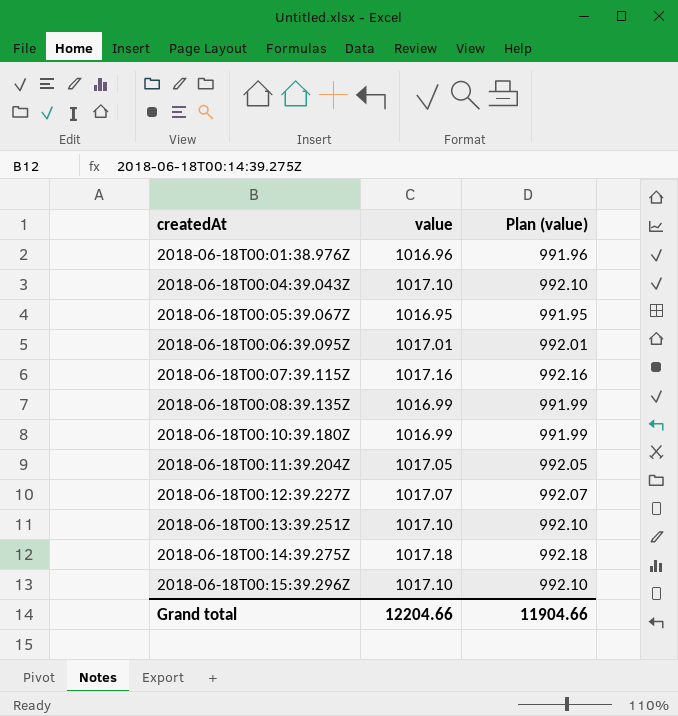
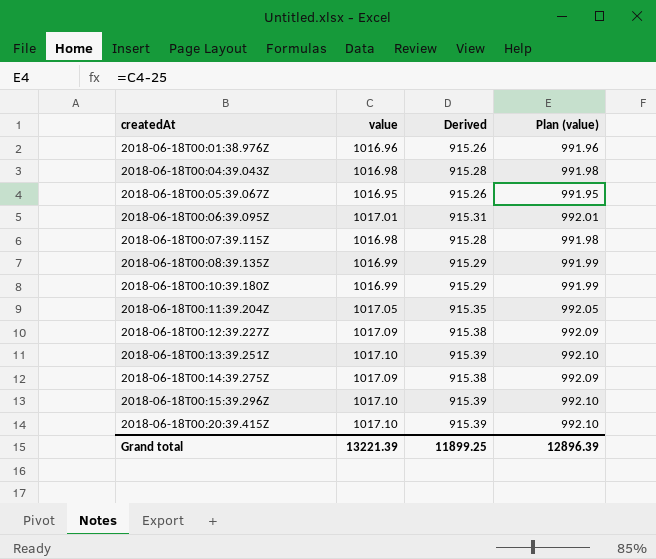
column Derived | formula: none -> [value] * 0.9
2018-06-18T00:04:39.043Z | value: 1017.10 -> 1016.98
2018-06-18T00:04:39.043Z | Plan (value): 992.10 -> 991.98
2018-06-18T00:07:39.115Z | value: 1017.16 -> 1016.98
2018-06-18T00:07:39.115Z | Plan (value): 992.16 -> 991.98
2018-06-18T00:12:39.227Z | value: 1017.07 -> 1017.09
2018-06-18T00:12:39.227Z | Plan (value): 992.07 -> 992.09
2018-06-18T00:14:39.275Z | value: 1017.18 -> 1017.09
2018-06-18T00:14:39.275Z | Plan (value): 992.18 -> 992.09
row 2018-06-18T00:20:39.415Z: none -> 1017.10 | 915.39 | 992.10
Grand total | value: 12204.66 -> 13221.39
Grand total | Plan (value): 11904.66 -> 12896.39

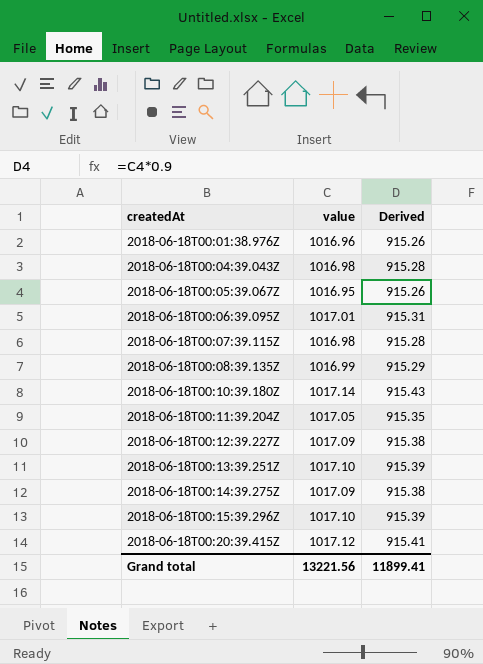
column Plan (value) | formula: [value] - 25 -> none
2018-06-18T00:10:39.180Z | value: 1016.99 -> 1017.14
2018-06-18T00:10:39.180Z | Derived: 915.29 -> 915.43
2018-06-18T00:20:39.415Z | value: 1017.10 -> 1017.12
2018-06-18T00:20:39.415Z | Derived: 915.39 -> 915.41
Grand total | value: 13221.39 -> 13221.56
Grand total | Derived: 11899.25 -> 11899.41

